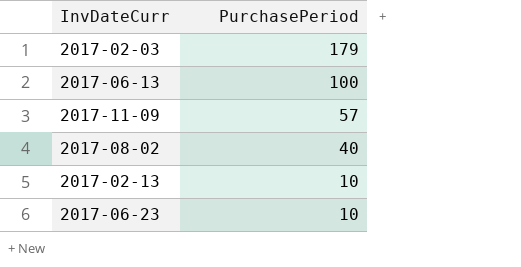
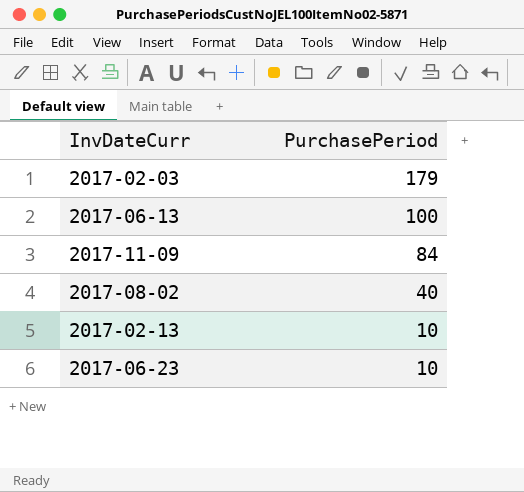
2017-11-09 | PurchasePeriod: 57 -> 84

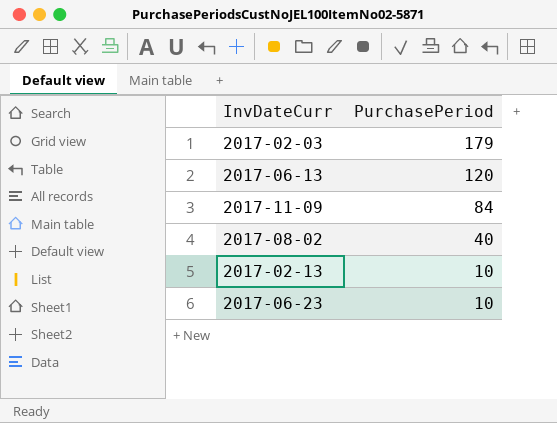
2017-06-13 | PurchasePeriod: 100 -> 120

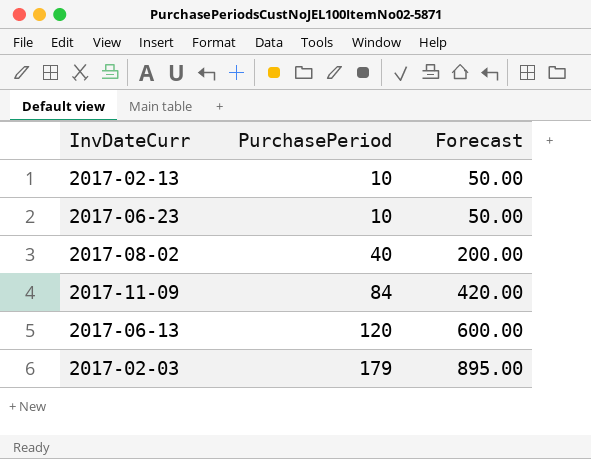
row order: PurchasePeriod descending -> PurchasePeriod ascending
column Forecast | formula: none -> [PurchasePeriod] * 5

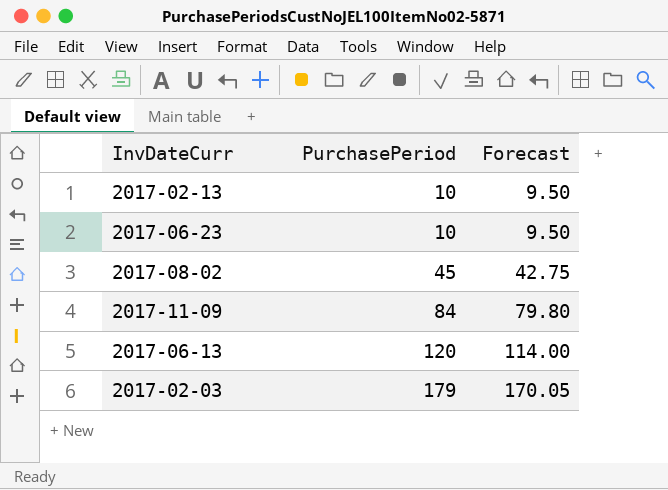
column Forecast | formula: [PurchasePeriod] * 5 -> [PurchasePeriod] * 0.95
2017-08-02 | PurchasePeriod: 40 -> 45

